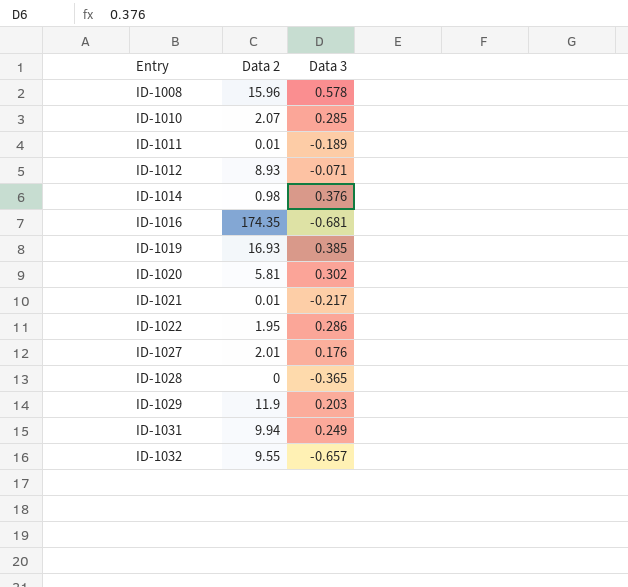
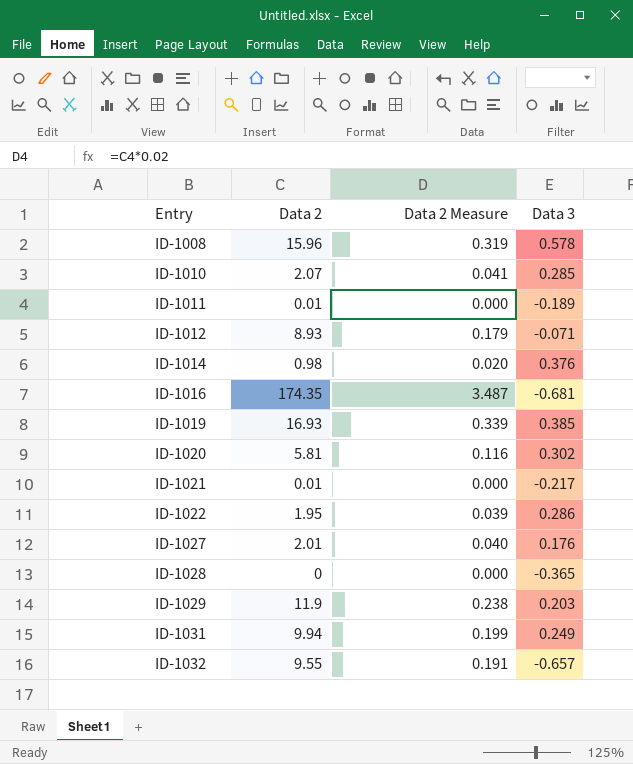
column Data 2 Measure | formula: none -> [Data 2] * 0.02

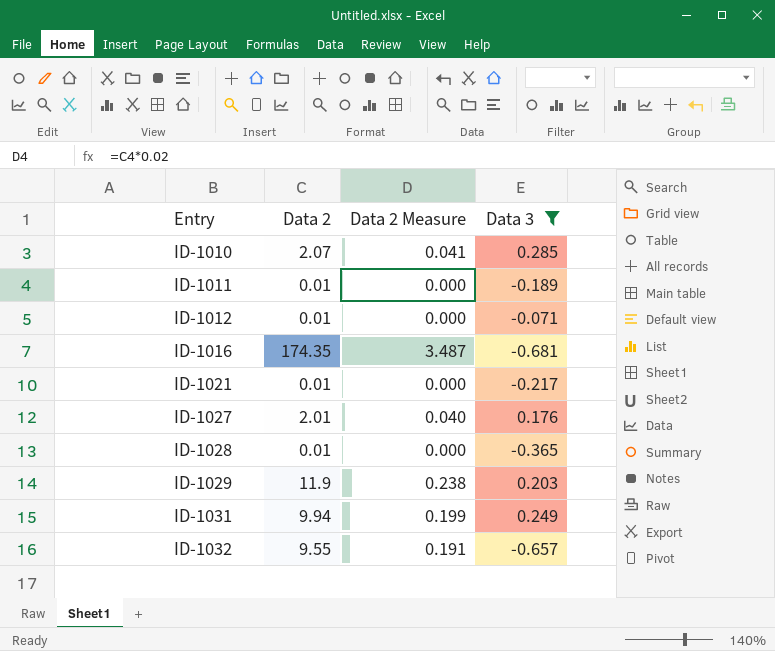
filter: none -> Data 3 <= 0.285
ID-1012 | Data 2: 8.93 -> 0.01
ID-1012 | Data 2 Measure: 0.179 -> 0.000
ID-1028 | Data 2: 0 -> 0.01

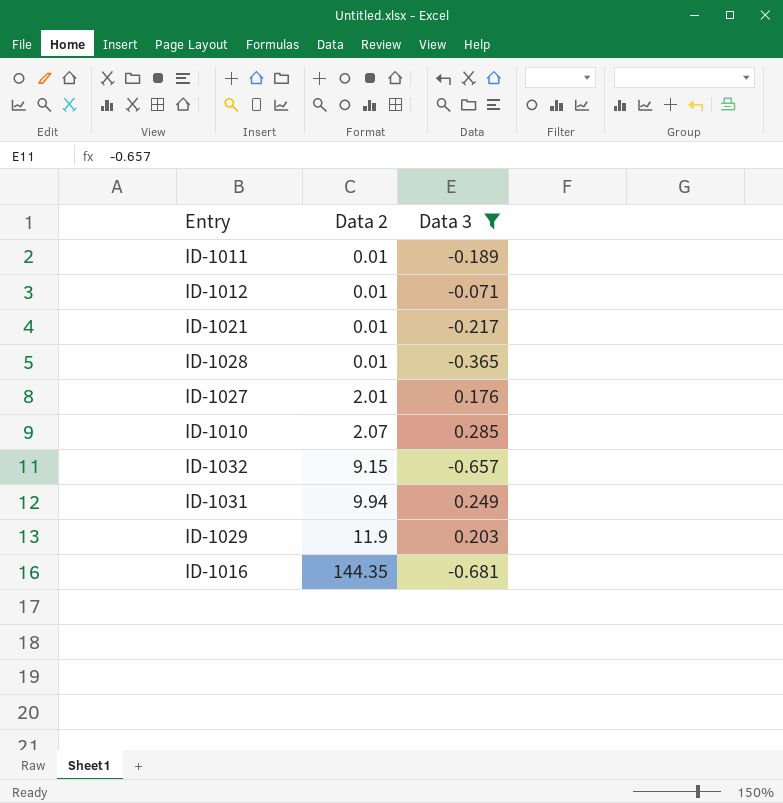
row order: Entry ascending -> Data 2 ascending
column Data 2 Measure | formula: [Data 2] * 0.02 -> none
ID-1032 | Data 2: 9.55 -> 9.15
ID-1016 | Data 2: 174.35 -> 144.35

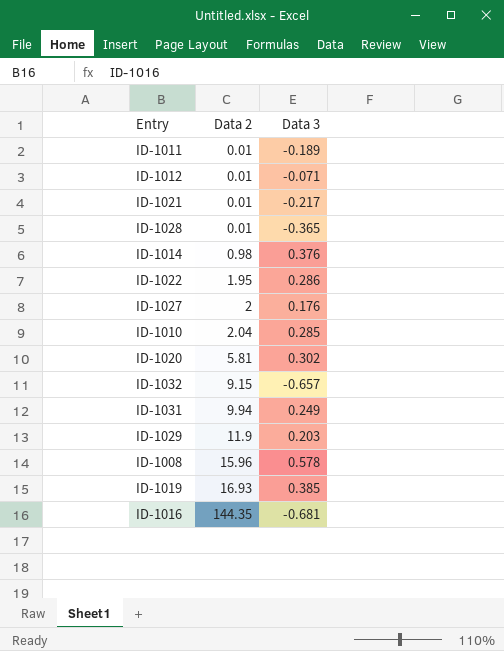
filter: Data 3 <= 0.285 -> none
ID-1027 | Data 2: 2.01 -> 2
ID-1010 | Data 2: 2.07 -> 2.04

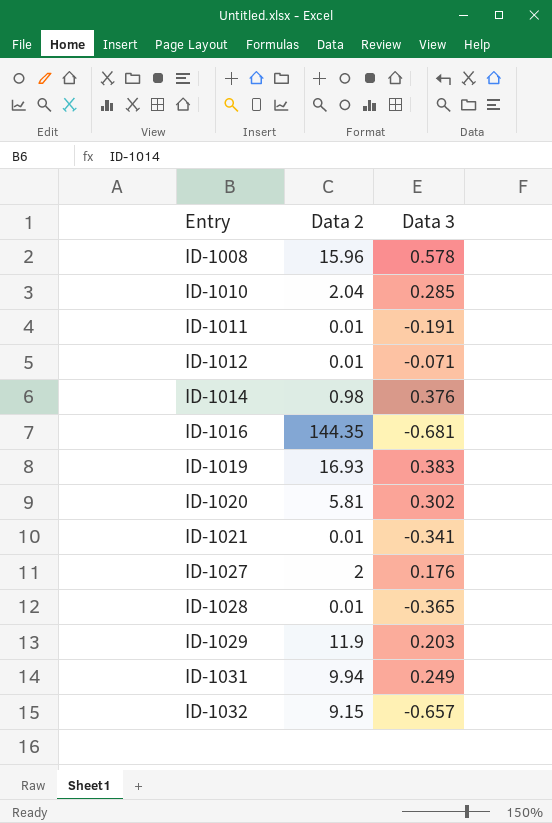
row order: Data 2 ascending -> Entry ascending
row ID-1022: 1.95 | 0.286 -> none
ID-1011 | Data 3: -0.189 -> -0.191
ID-1019 | Data 3: 0.385 -> 0.383
ID-1021 | Data 3: -0.217 -> -0.341

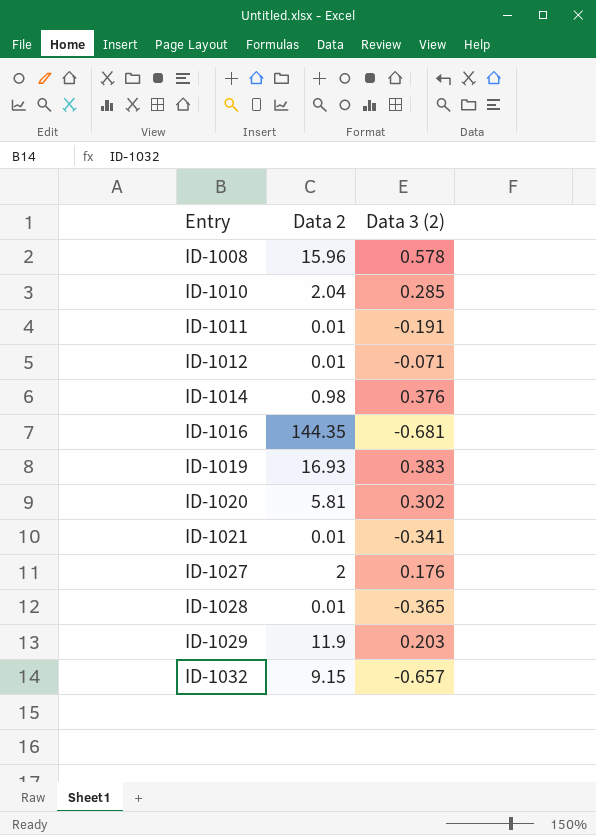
column name: Data 3 -> Data 3 (2)
row ID-1031: 9.94 | 0.249 -> none

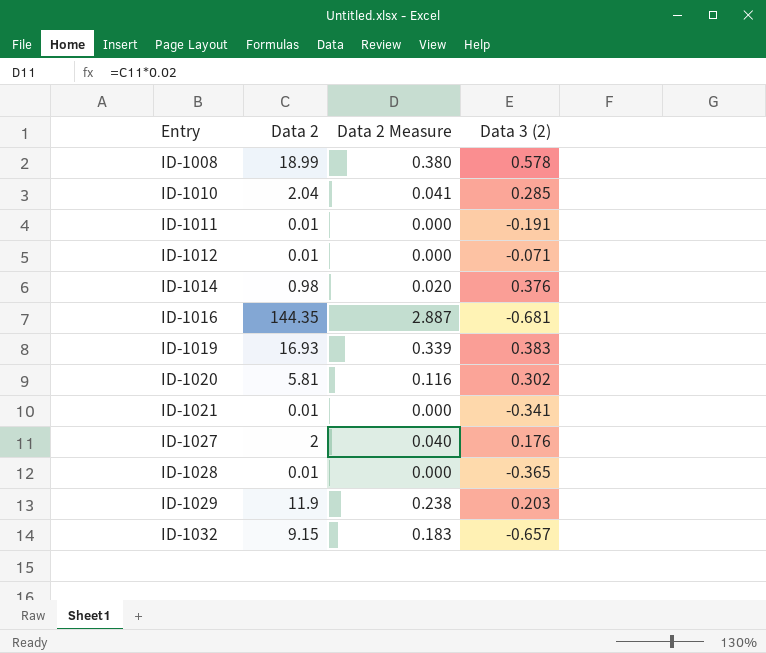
column Data 2 Measure | formula: none -> [Data 2] * 0.02
ID-1008 | Data 2: 15.96 -> 18.99

